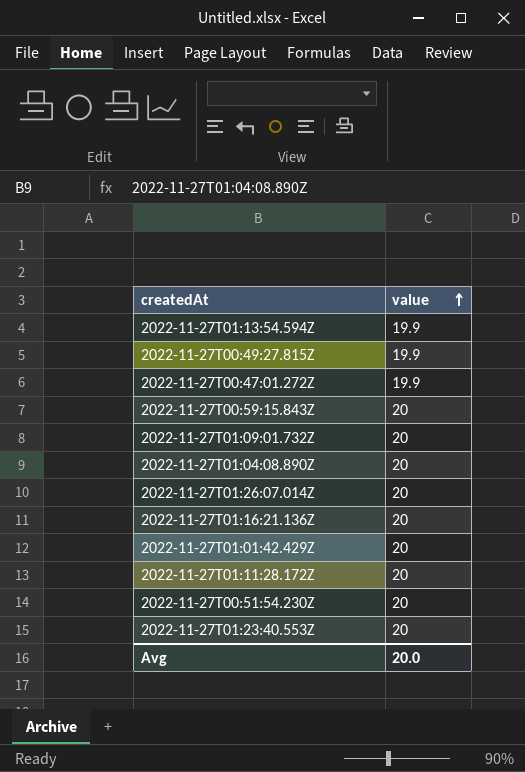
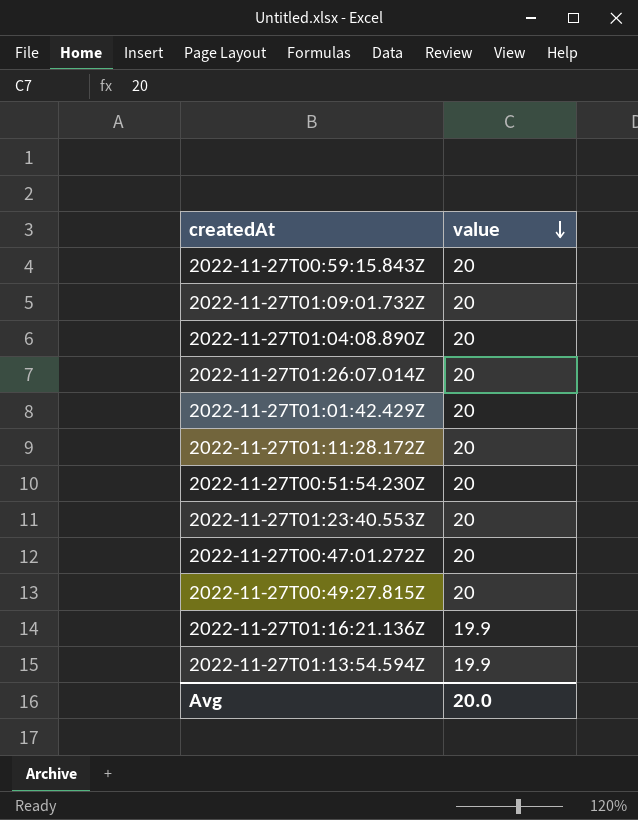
row order: value ascending -> value descending
2022-11-27T00:47:01.272Z | value: 19.9 -> 20
2022-11-27T00:49:27.815Z | value: 19.9 -> 20
2022-11-27T01:16:21.136Z | value: 20 -> 19.9

